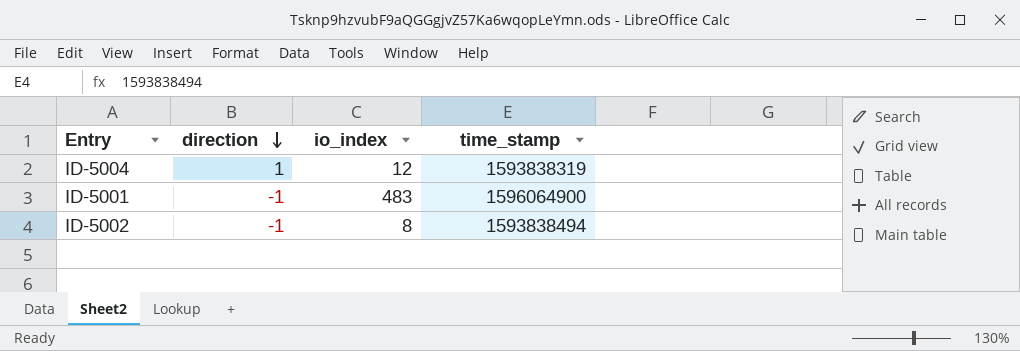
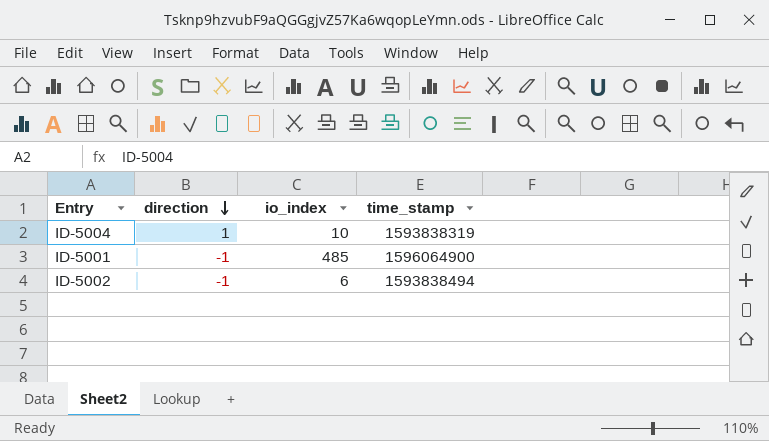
ID-5004 | io_index: 12 -> 10
ID-5001 | io_index: 483 -> 485
ID-5002 | io_index: 8 -> 6

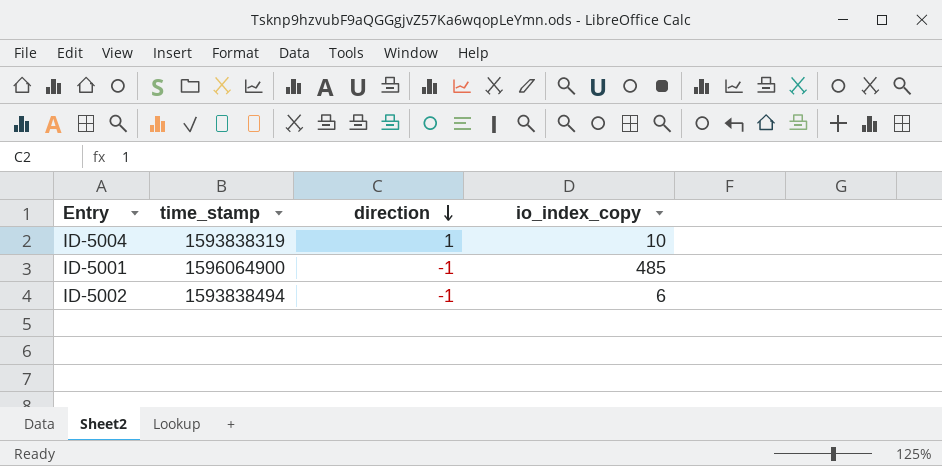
column time_stamp | position: 4 -> 2
column name: io_index -> io_index_copy

